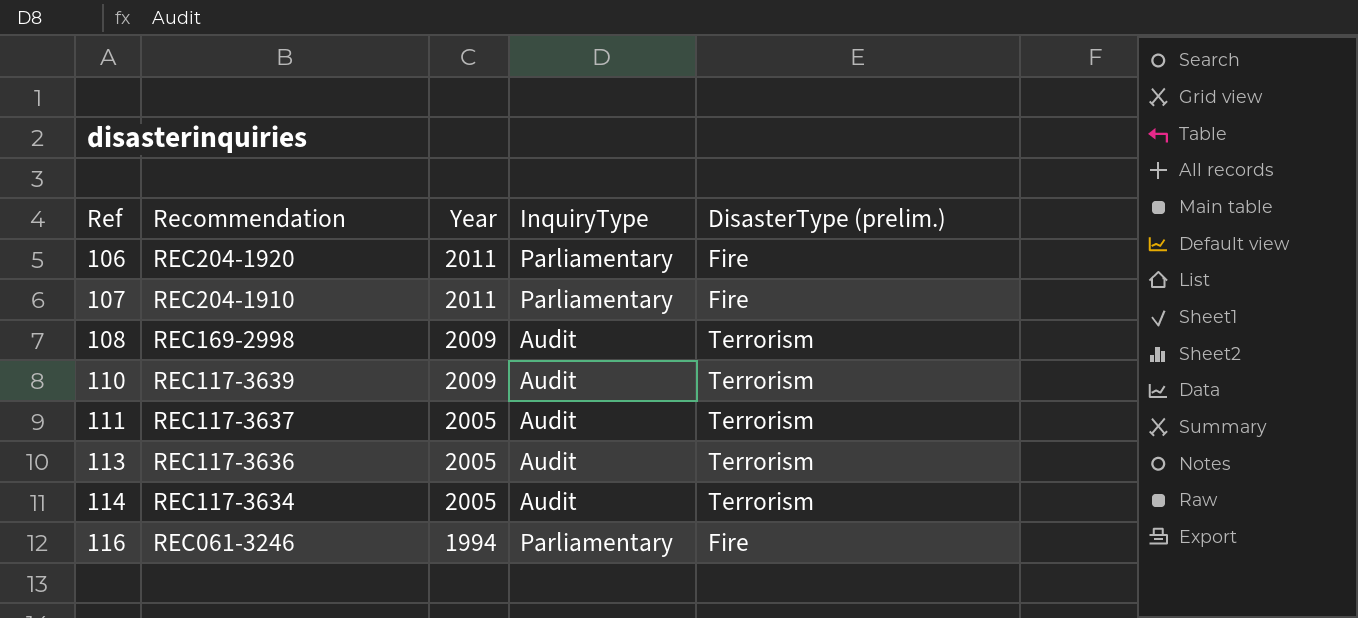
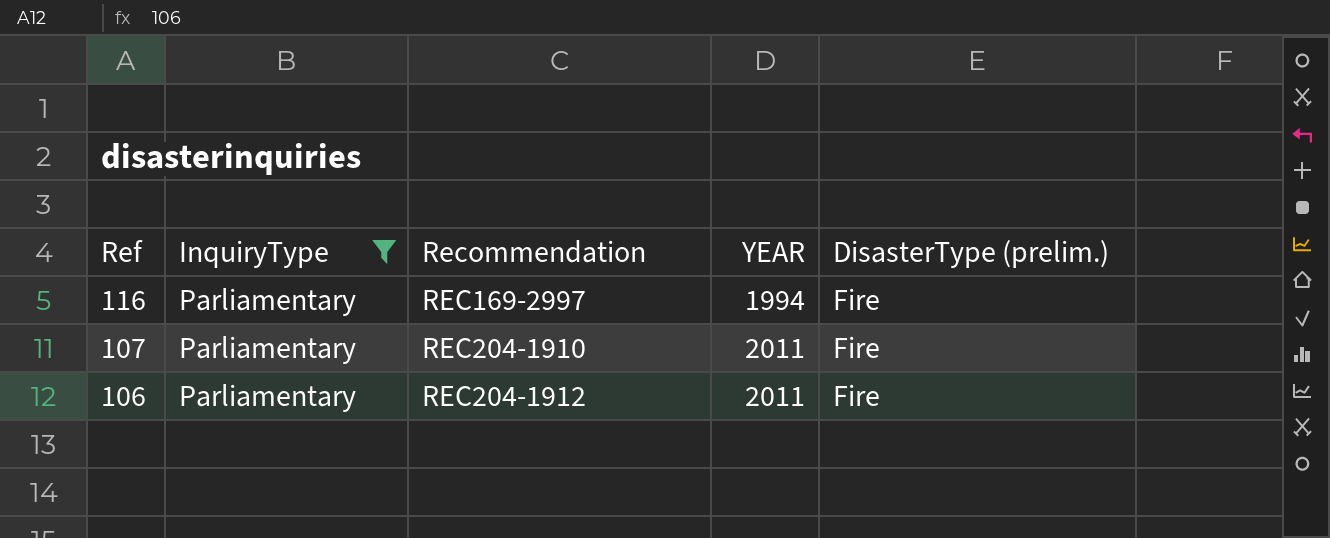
filter: none -> InquiryType = Parliamentary
row order: Ref ascending -> Ref descending
column InquiryType | position: 4 -> 2
column name: Year -> YEAR
116 | Recommendation: REC061-3246 -> REC169-2997
106 | Recommendation: REC204-1920 -> REC204-1912

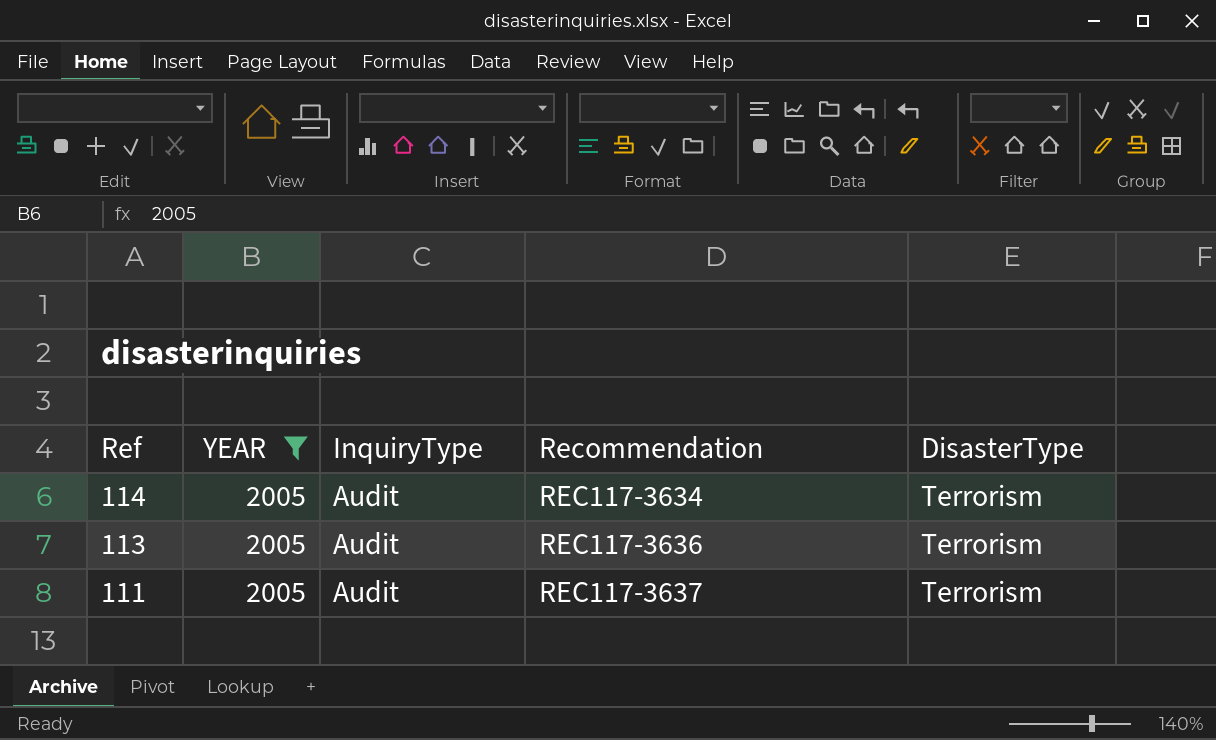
filter: InquiryType = Parliamentary -> YEAR = 2005
column YEAR | position: 4 -> 2
column name: DisasterType (prelim.) -> DisasterType

